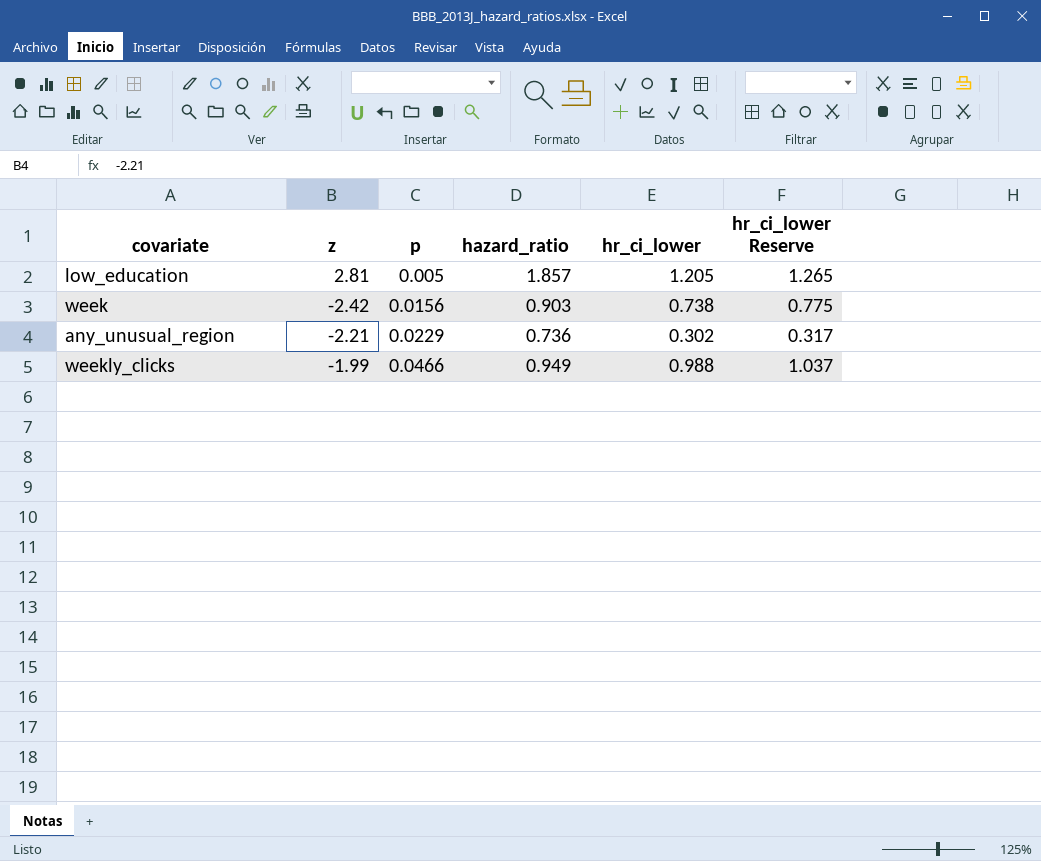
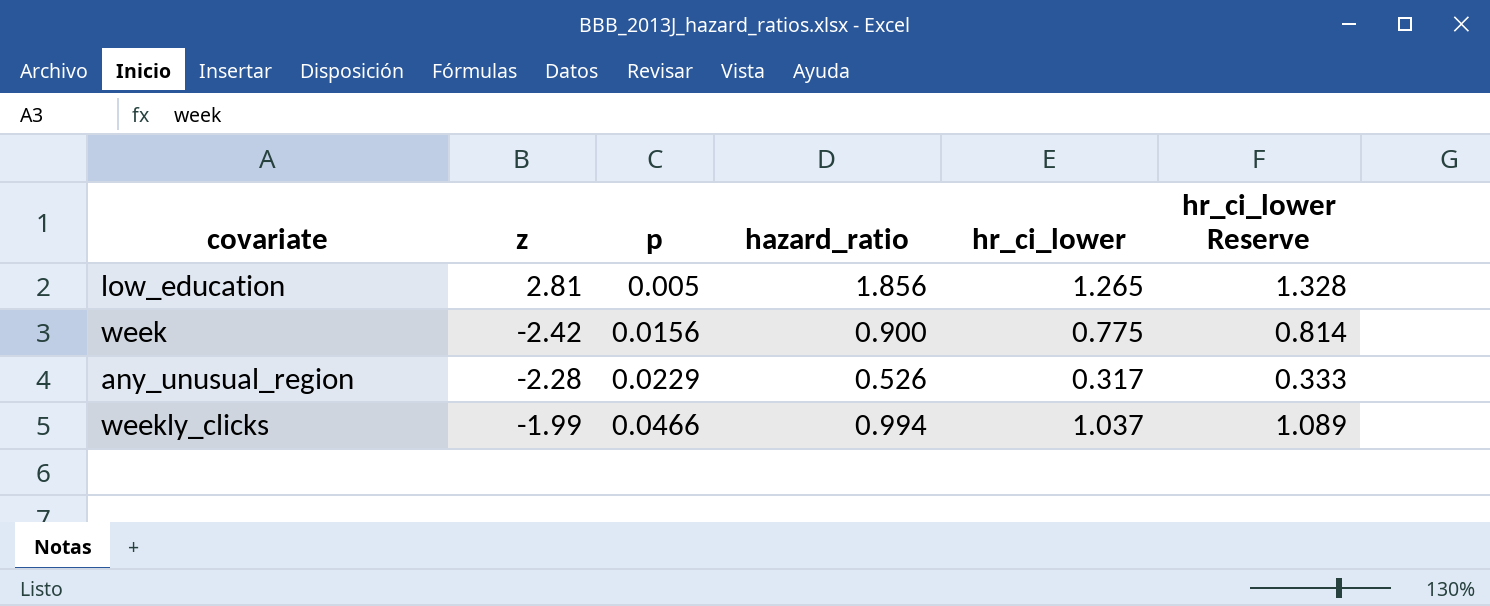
low_education | hazard_ratio: 1.857 -> 1.856
low_education | hr_ci_lower: 1.205 -> 1.265
low_education | hr_ci_lower Reserve: 1.265 -> 1.328
week | hazard_ratio: 0.903 -> 0.900
week | hr_ci_lower: 0.738 -> 0.775
week | hr_ci_lower Reserve: 0.775 -> 0.814
any_unusual_region | z: -2.21 -> -2.28
any_unusual_region | hazard_ratio: 0.736 -> 0.526
any_unusual_region | hr_ci_lower: 0.302 -> 0.317
any_unusual_region | hr_ci_lower Reserve: 0.317 -> 0.333
weekly_clicks | hazard_ratio: 0.949 -> 0.994
weekly_clicks | hr_ci_lower: 0.988 -> 1.037
weekly_clicks | hr_ci_lower Reserve: 1.037 -> 1.089

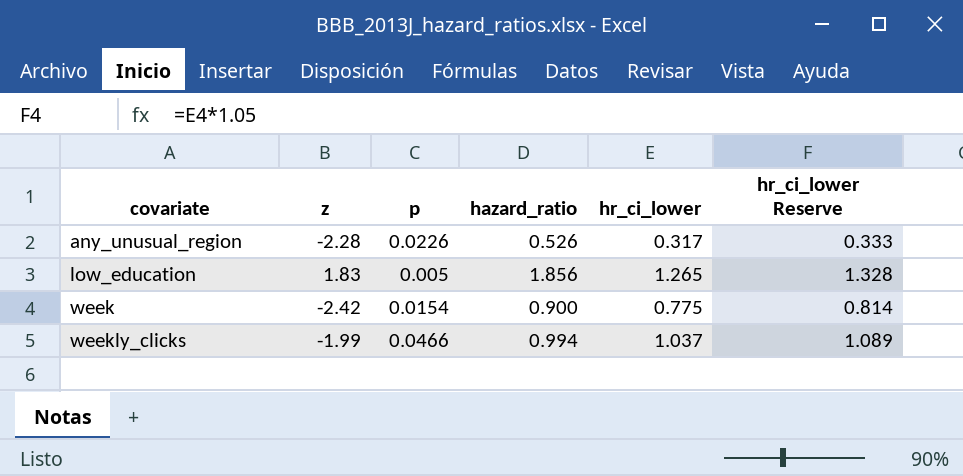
row order: p ascending -> covariate ascending
any_unusual_region | p: 0.0229 -> 0.0226
low_education | z: 2.81 -> 1.83
week | p: 0.0156 -> 0.0154

